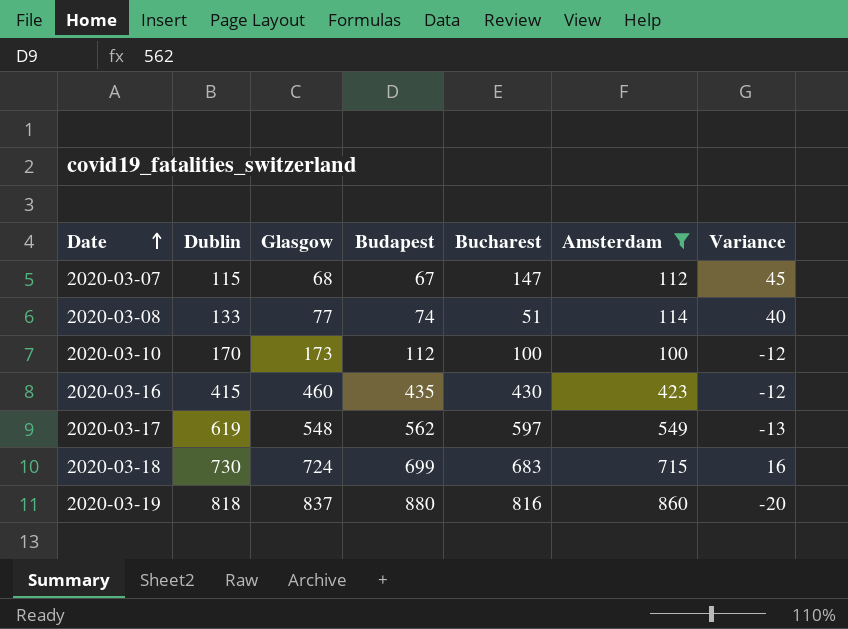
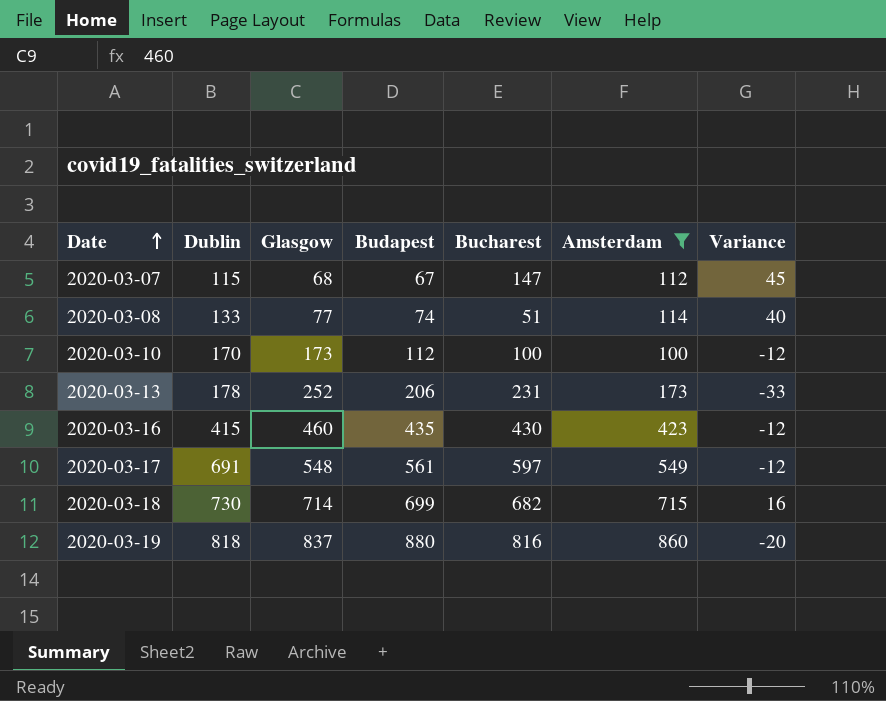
row 2020-03-13: none -> 178 | 252 | 206 | 231 | 173 | -33
2020-03-17 | Dublin: 619 -> 691
2020-03-17 | Budapest: 562 -> 561
2020-03-17 | Variance: -13 -> -12
2020-03-18 | Glasgow: 724 -> 714
2020-03-18 | Bucharest: 683 -> 682

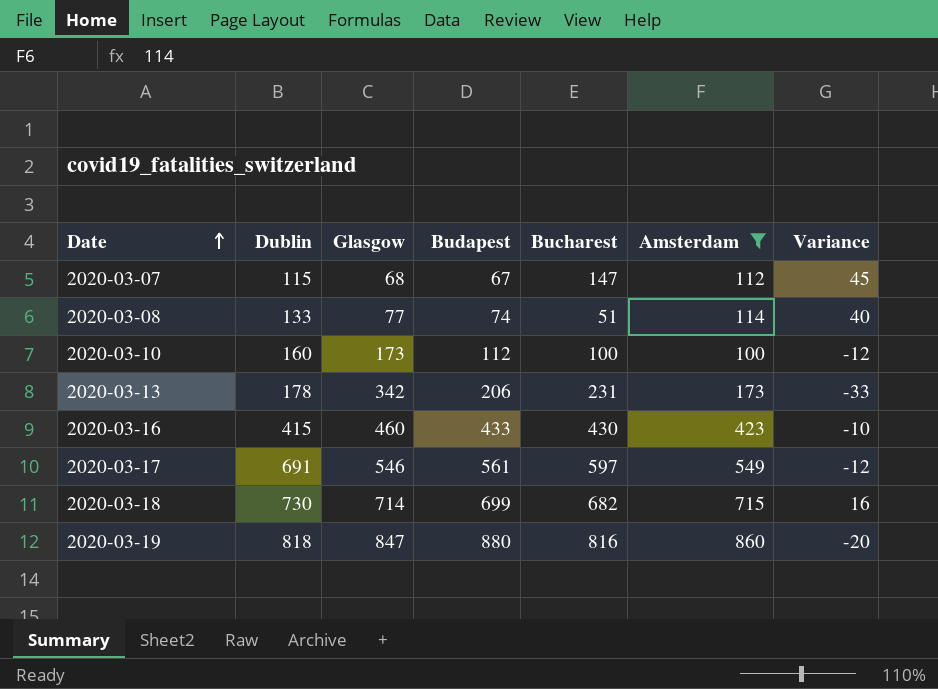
2020-03-10 | Dublin: 170 -> 160
2020-03-13 | Glasgow: 252 -> 342
2020-03-16 | Budapest: 435 -> 433
2020-03-16 | Variance: -12 -> -10
2020-03-17 | Glasgow: 548 -> 546
2020-03-19 | Glasgow: 837 -> 847

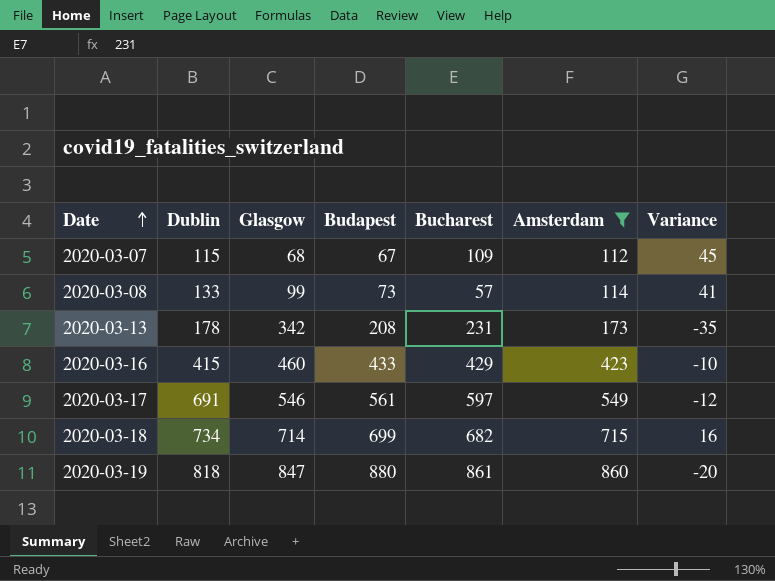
row 2020-03-10: 160 | 173 | 112 | 100 | 100 | -12 -> none
2020-03-07 | Bucharest: 147 -> 109
2020-03-08 | Glasgow: 77 -> 99
2020-03-08 | Budapest: 74 -> 73
2020-03-08 | Bucharest: 51 -> 57
2020-03-08 | Variance: 40 -> 41
2020-03-13 | Budapest: 206 -> 208
2020-03-13 | Variance: -33 -> -35
2020-03-16 | Bucharest: 430 -> 429
2020-03-18 | Dublin: 730 -> 734
2020-03-19 | Bucharest: 816 -> 861

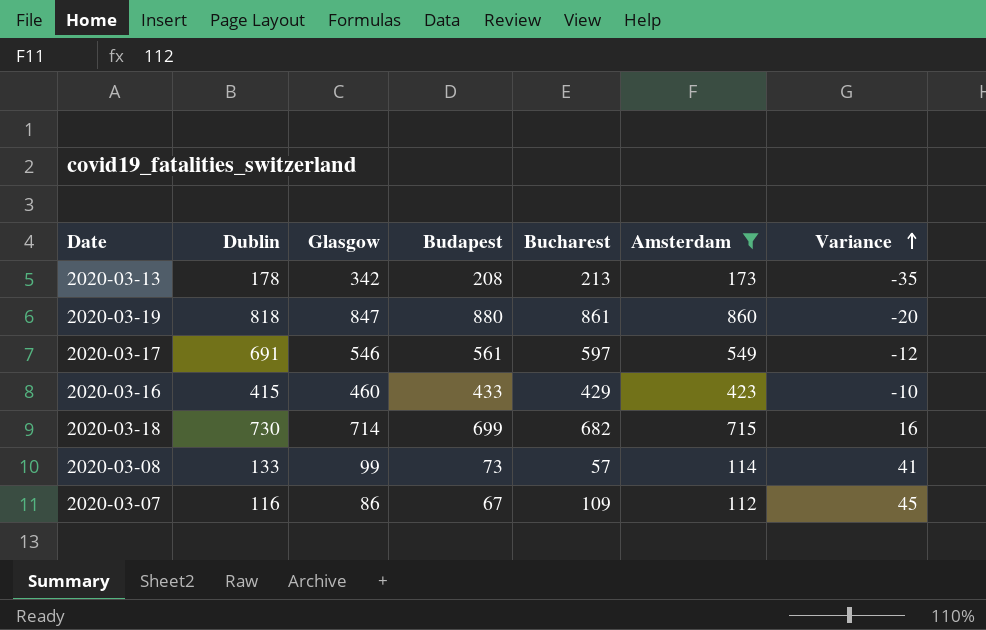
row order: Date ascending -> Variance ascending
2020-03-13 | Bucharest: 231 -> 213
2020-03-18 | Dublin: 734 -> 730
2020-03-07 | Dublin: 115 -> 116
2020-03-07 | Glasgow: 68 -> 86

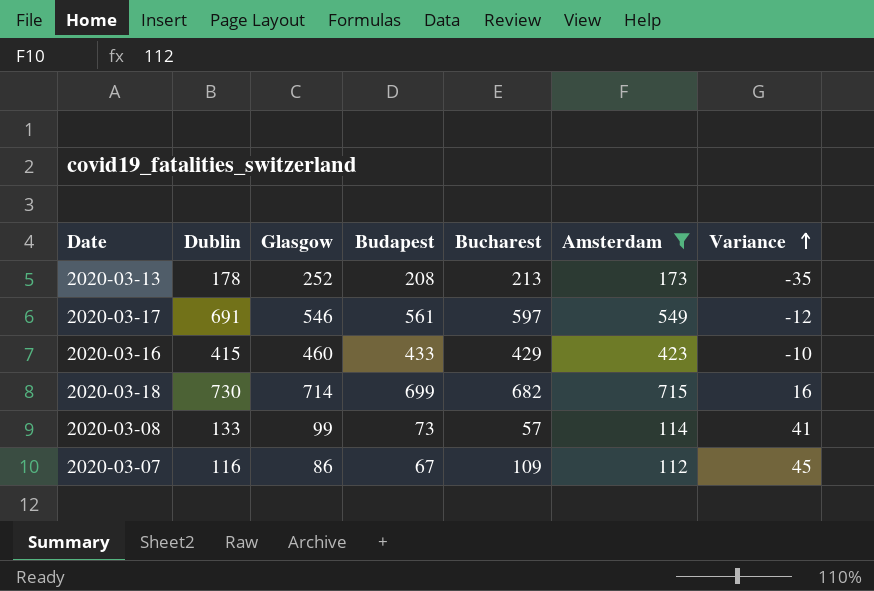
row 2020-03-19: 818 | 847 | 880 | 861 | 860 | -20 -> none
2020-03-13 | Glasgow: 342 -> 252

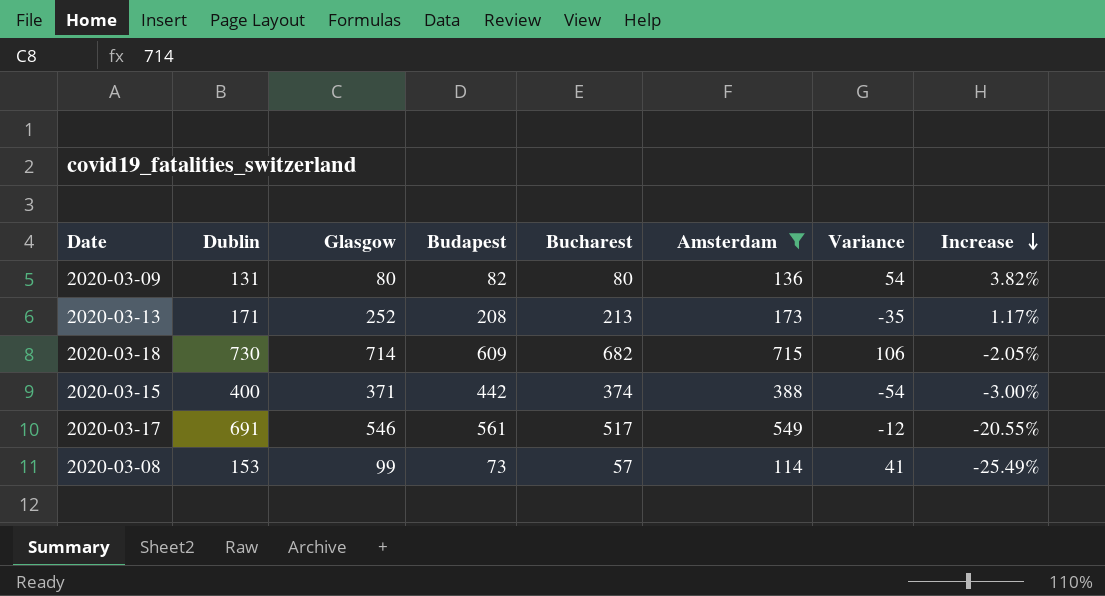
row order: Variance ascending -> Increase descending
column Increase | formula: none -> ([Amsterdam] - [Dublin]) / [Dublin]
row 2020-03-16: 415 | 460 | 433 | 429 | 423 | -10 -> none
row 2020-03-07: 116 | 86 | 67 | 109 | 112 | 45 -> none
row 2020-03-09: none -> 131 | 80 | 82 | 80 | 136 | 54 | 3.82%
2020-03-13 | Dublin: 178 -> 171
2020-03-18 | Budapest: 699 -> 609
2020-03-18 | Variance: 16 -> 106
row 2020-03-15: none -> 400 | 371 | 442 | 374 | 388 | -54 | -3.00%
2020-03-17 | Bucharest: 597 -> 517
2020-03-08 | Dublin: 133 -> 153

